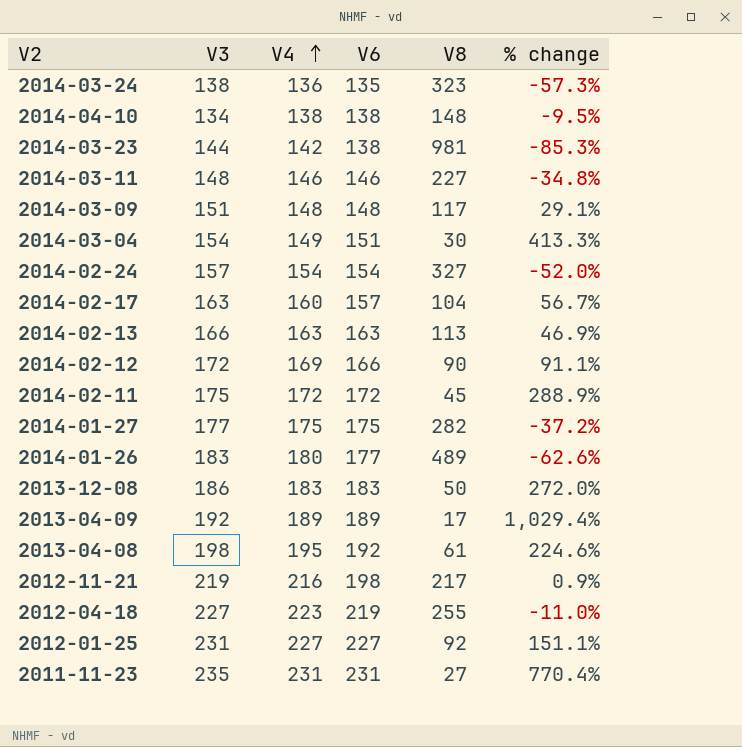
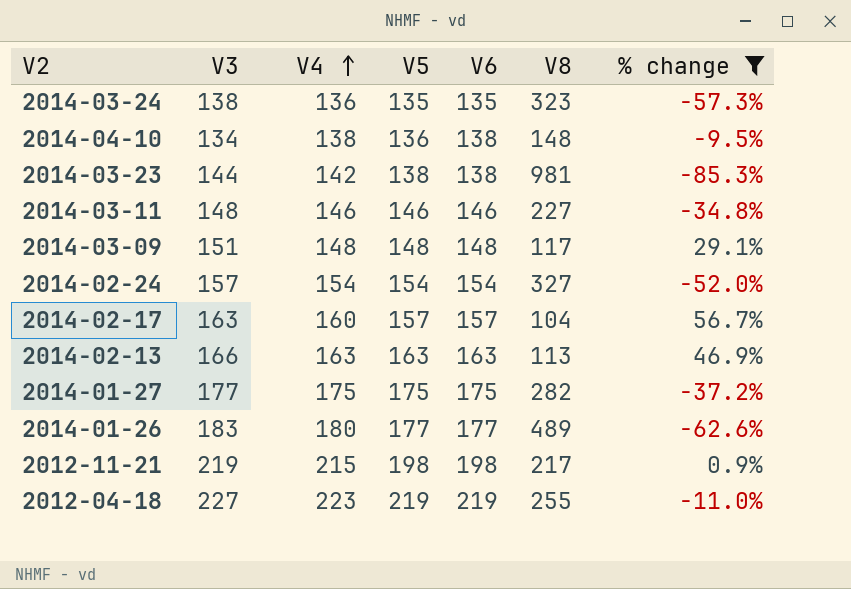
filter: none -> % change <= 56.7%
column V5 | position: none -> 4
2012-11-21 | V4: 216 -> 215

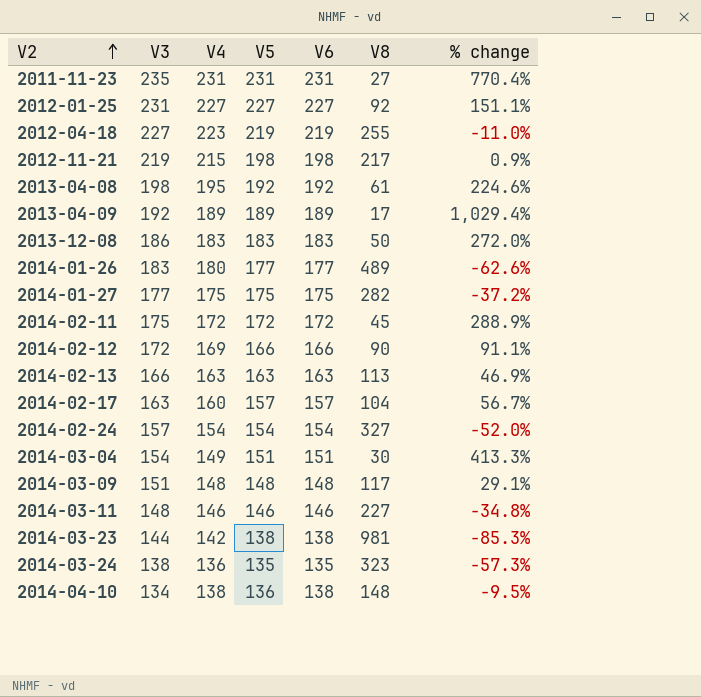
filter: % change <= 56.7% -> none
row order: V4 ascending -> V2 ascending

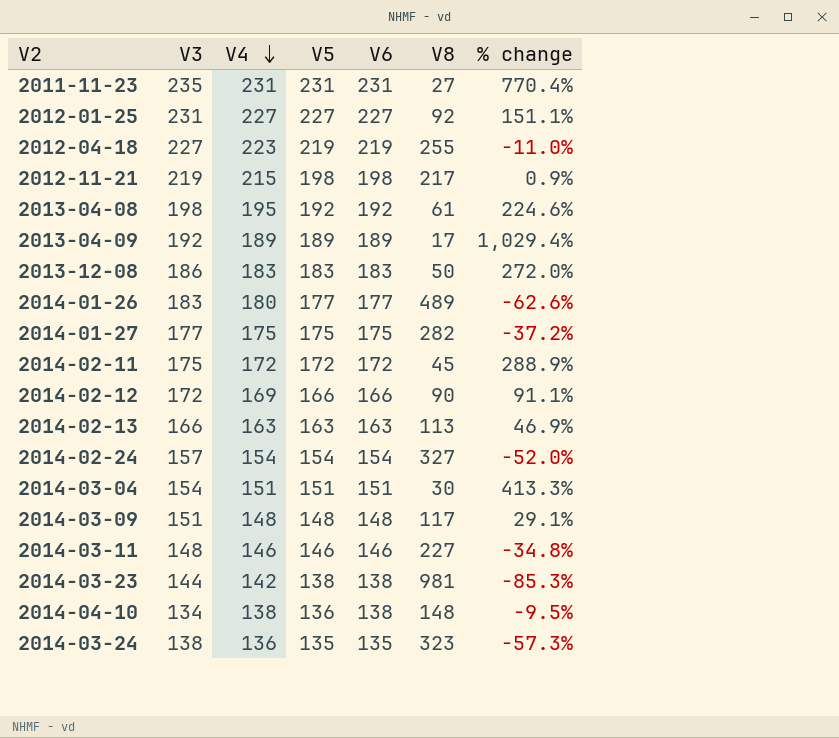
row order: V2 ascending -> V4 descending
row 2014-02-17: 163 | 160 | 157 | 157 | 104 | 56.7% -> none
2014-03-04 | V4: 149 -> 151

